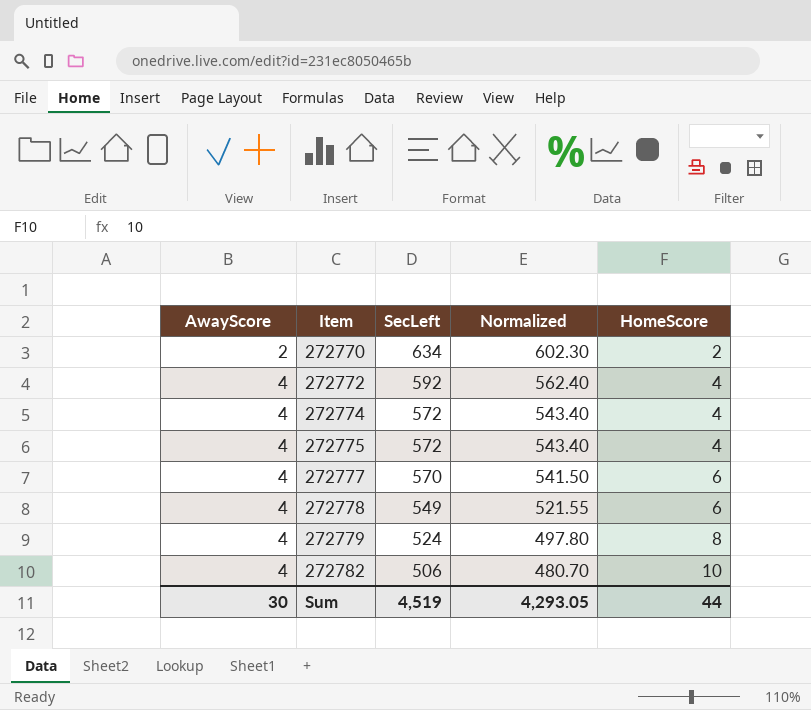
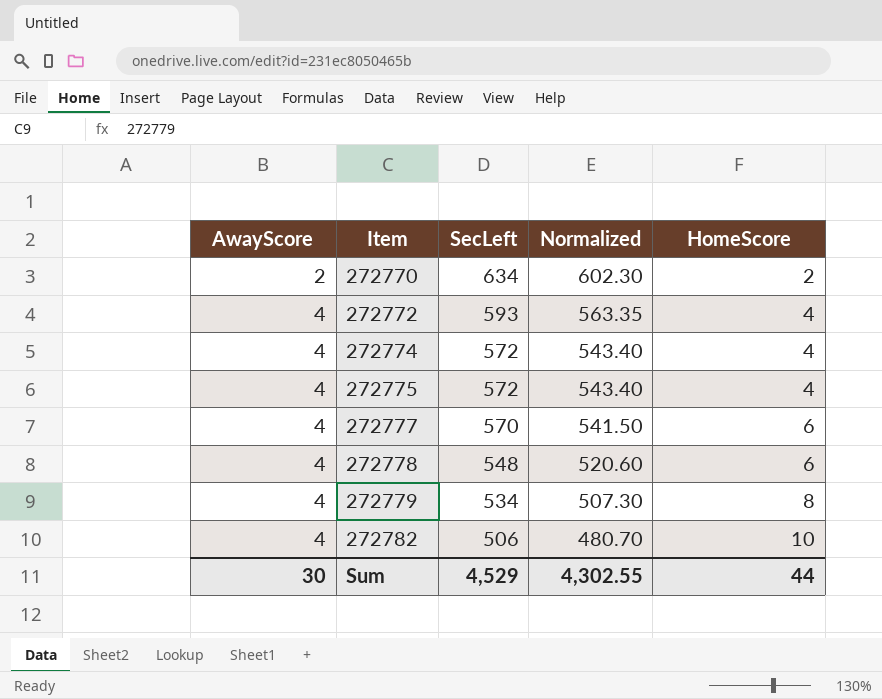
272772 | SecLeft: 592 -> 593
272772 | Normalized: 562.40 -> 563.35
272778 | SecLeft: 549 -> 548
272778 | Normalized: 521.55 -> 520.60
272779 | SecLeft: 524 -> 534
272779 | Normalized: 497.80 -> 507.30
Sum | SecLeft: 4,519 -> 4,529
Sum | Normalized: 4,293.05 -> 4,302.55

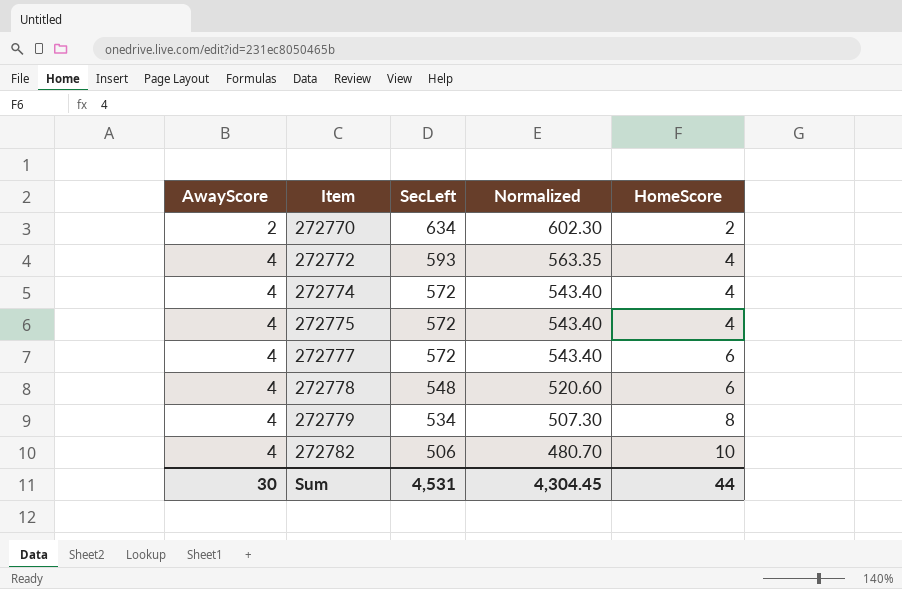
272777 | SecLeft: 570 -> 572
272777 | Normalized: 541.50 -> 543.40
Sum | SecLeft: 4,529 -> 4,531
Sum | Normalized: 4,302.55 -> 4,304.45

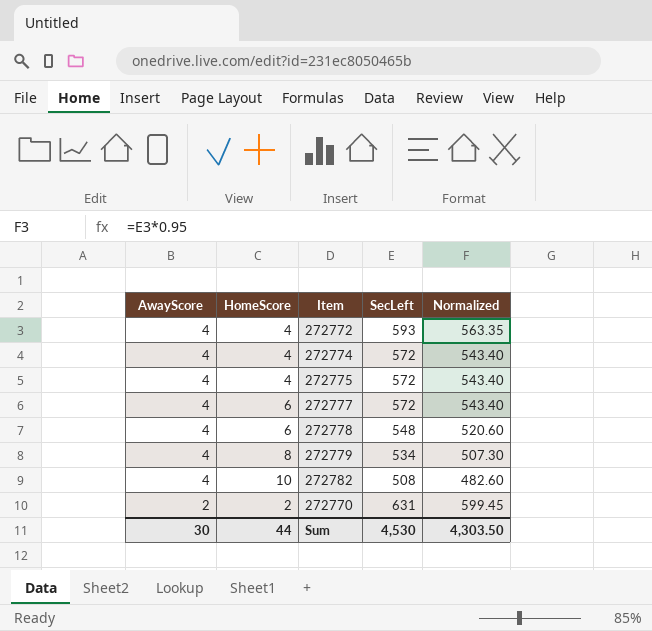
row order: AwayScore ascending -> AwayScore descending
column HomeScore | position: 5 -> 2
272782 | SecLeft: 506 -> 508
272782 | Normalized: 480.70 -> 482.60
272770 | SecLeft: 634 -> 631
272770 | Normalized: 602.30 -> 599.45
Sum | SecLeft: 4,531 -> 4,530
Sum | Normalized: 4,304.45 -> 4,303.50

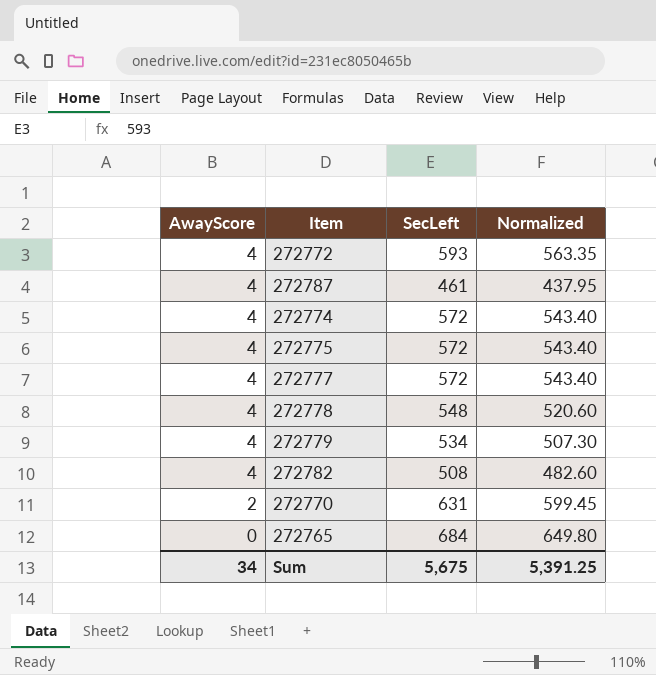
column HomeScore | position: 2 -> none
row 272787: none -> 4 | 461 | 437.95
row 272765: none -> 0 | 684 | 649.80
Sum | AwayScore: 30 -> 34
Sum | SecLeft: 4,530 -> 5,675
Sum | Normalized: 4,303.50 -> 5,391.25

